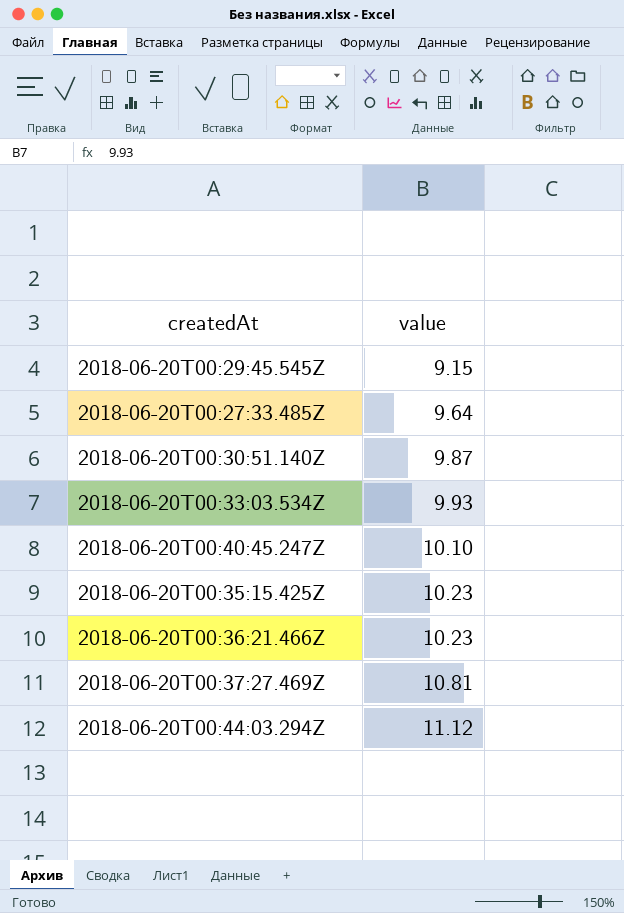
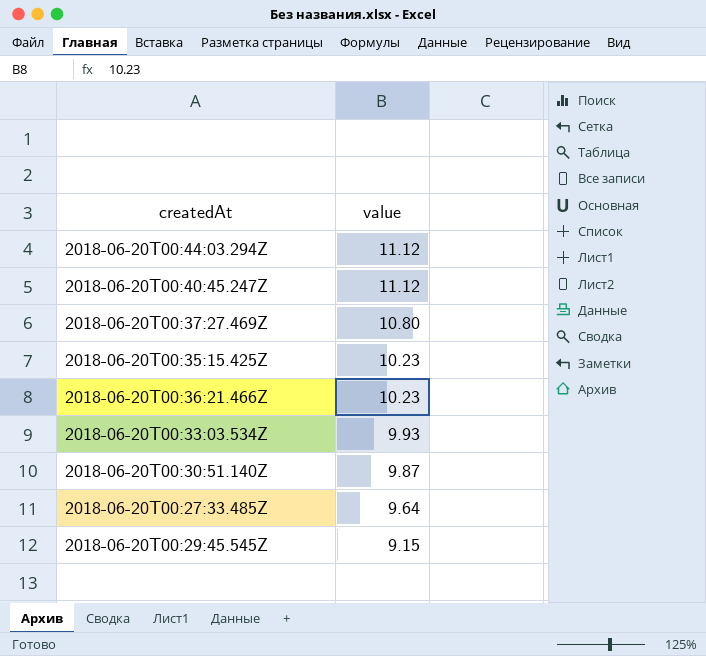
row order: value ascending -> value descending
2018-06-20T00:40:45.247Z | value: 10.10 -> 11.12
2018-06-20T00:37:27.469Z | value: 10.81 -> 10.80

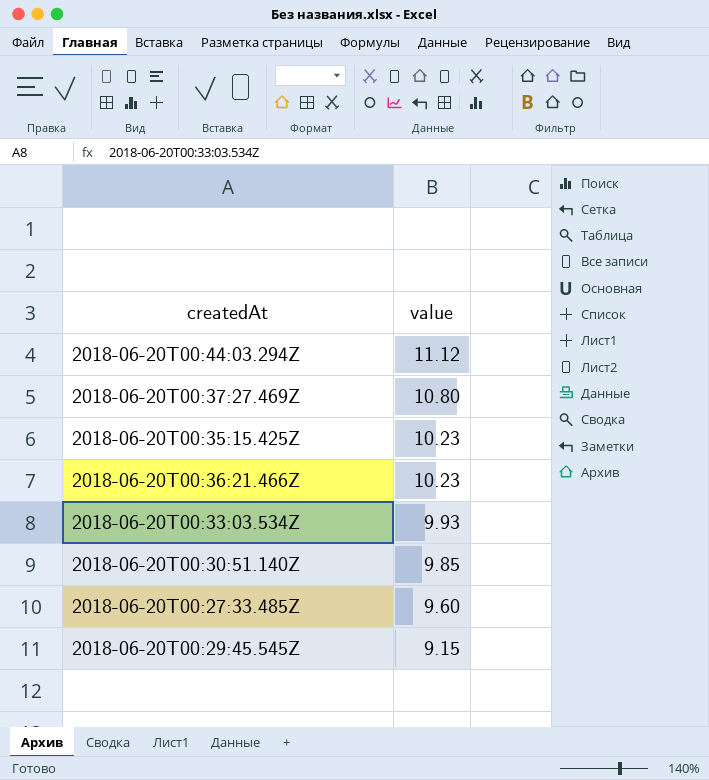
row 2018-06-20T00:40:45.247Z: 11.12 -> none
2018-06-20T00:30:51.140Z | value: 9.87 -> 9.85
2018-06-20T00:27:33.485Z | value: 9.64 -> 9.60

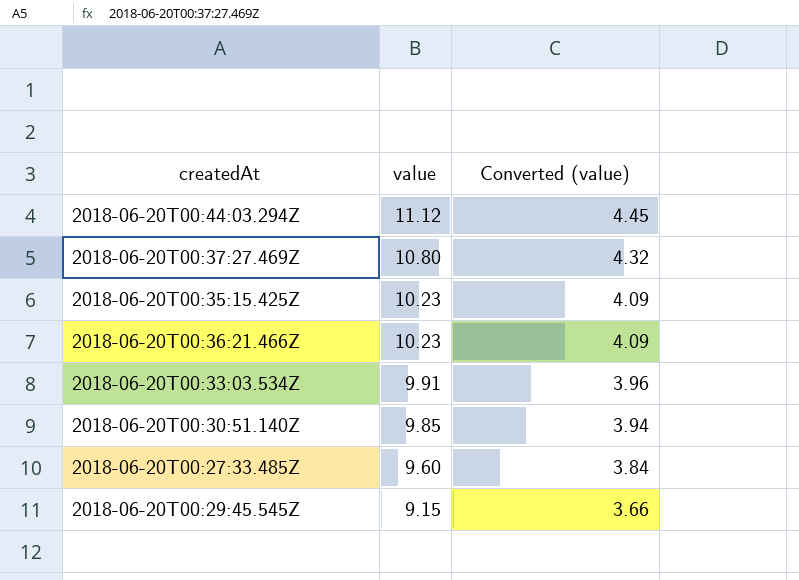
column Converted (value) | formula: none -> [value] * 0.4
2018-06-20T00:33:03.534Z | value: 9.93 -> 9.91

